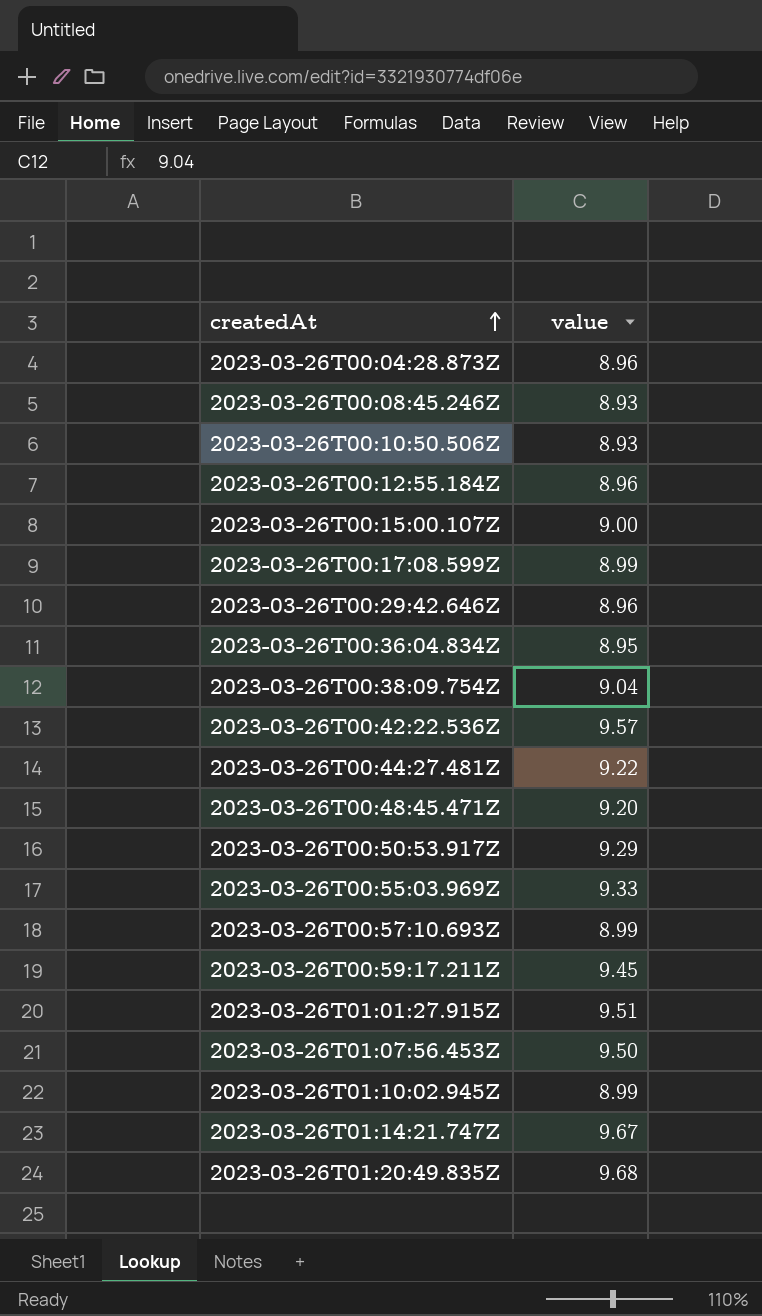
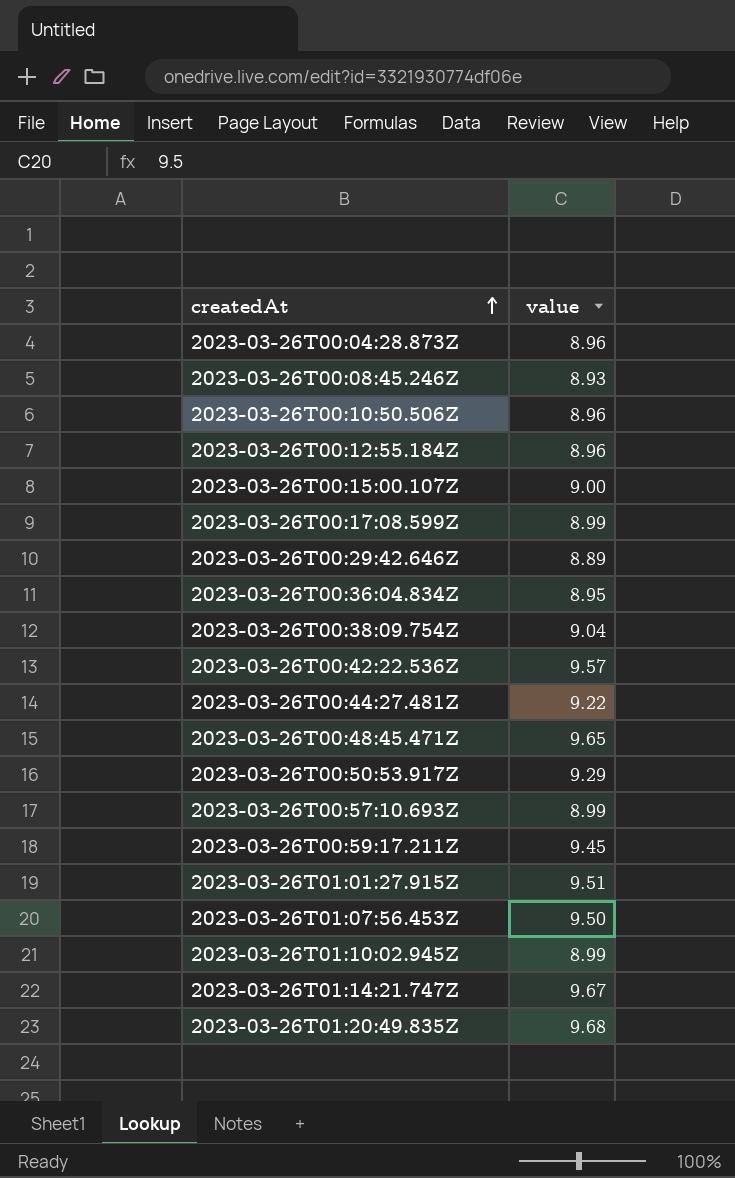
row 2023-03-26T00:55:03.969Z: 9.33 -> none
2023-03-26T00:10:50.506Z | value: 8.93 -> 8.96
2023-03-26T00:29:42.646Z | value: 8.96 -> 8.89
2023-03-26T00:48:45.471Z | value: 9.20 -> 9.65

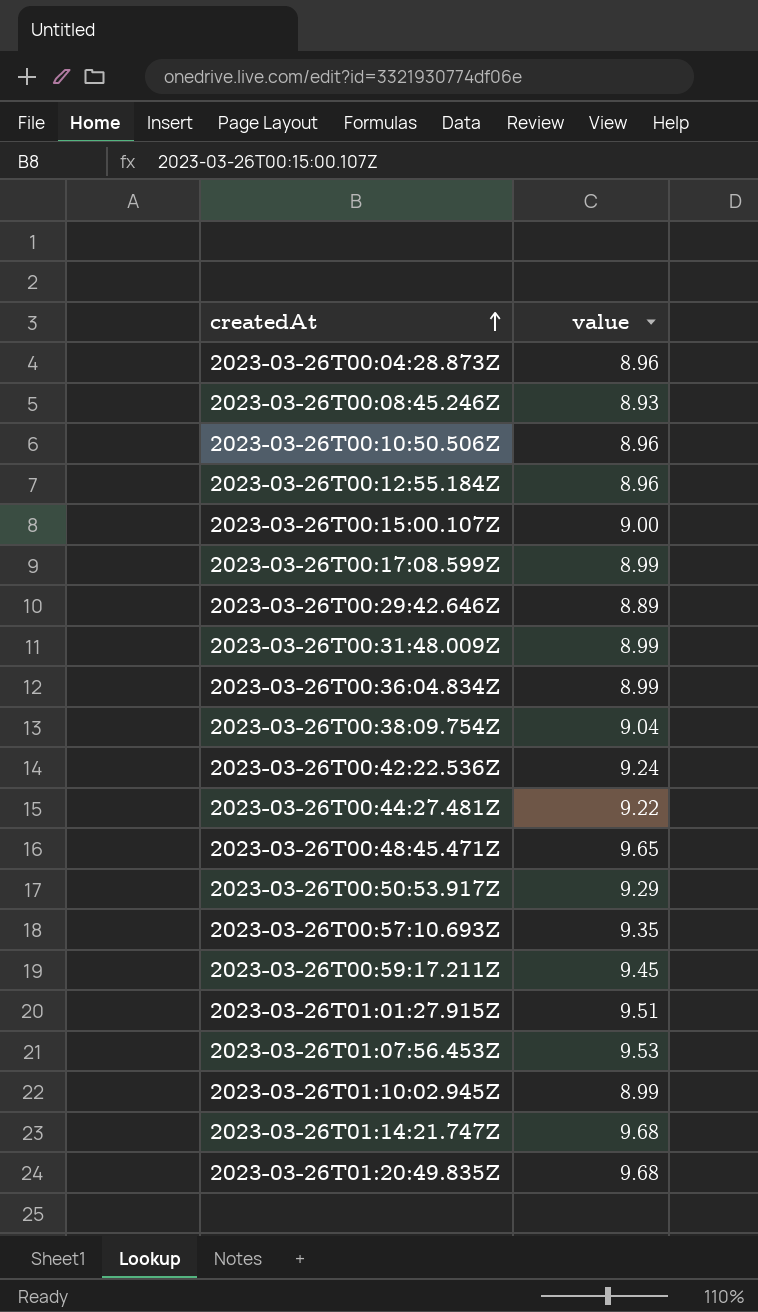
row 2023-03-26T00:31:48.009Z: none -> 8.99
2023-03-26T00:36:04.834Z | value: 8.95 -> 8.99
2023-03-26T00:42:22.536Z | value: 9.57 -> 9.24
2023-03-26T00:57:10.693Z | value: 8.99 -> 9.35
2023-03-26T01:07:56.453Z | value: 9.50 -> 9.53
2023-03-26T01:14:21.747Z | value: 9.67 -> 9.68

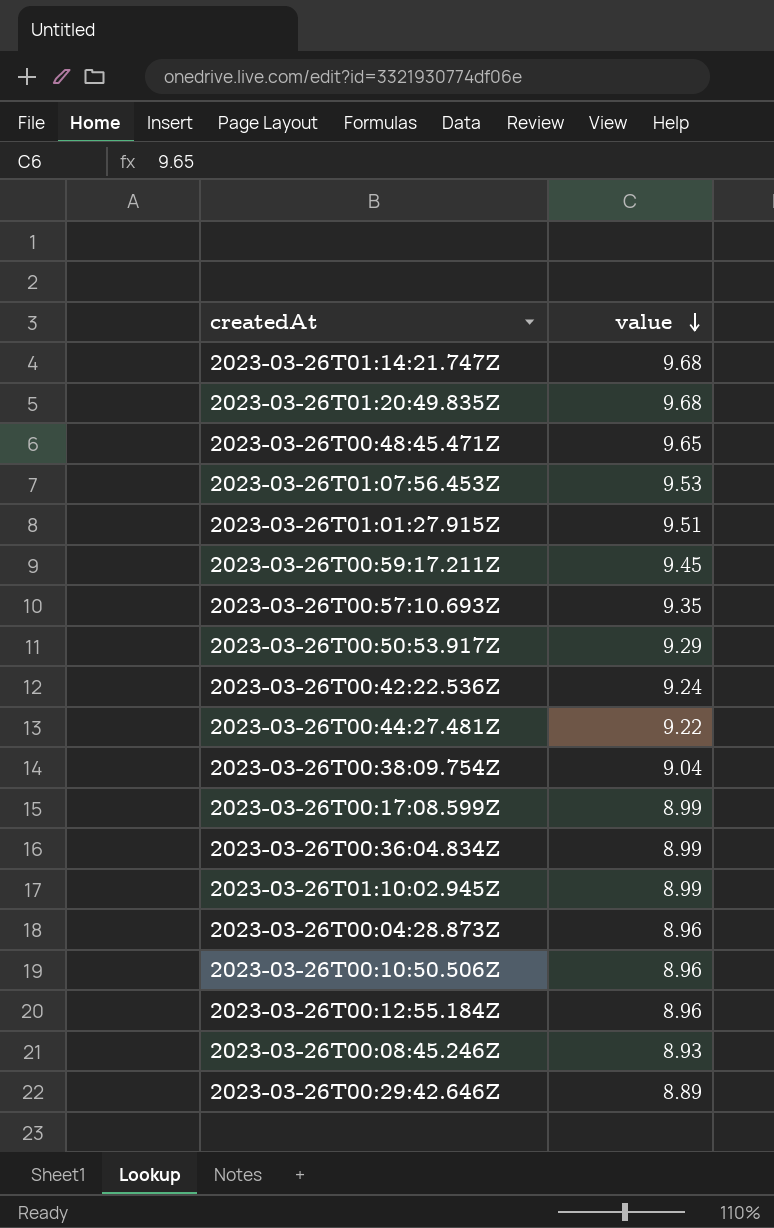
row order: createdAt ascending -> value descending
row 2023-03-26T00:15:00.107Z: 9.00 -> none
row 2023-03-26T00:31:48.009Z: 8.99 -> none

